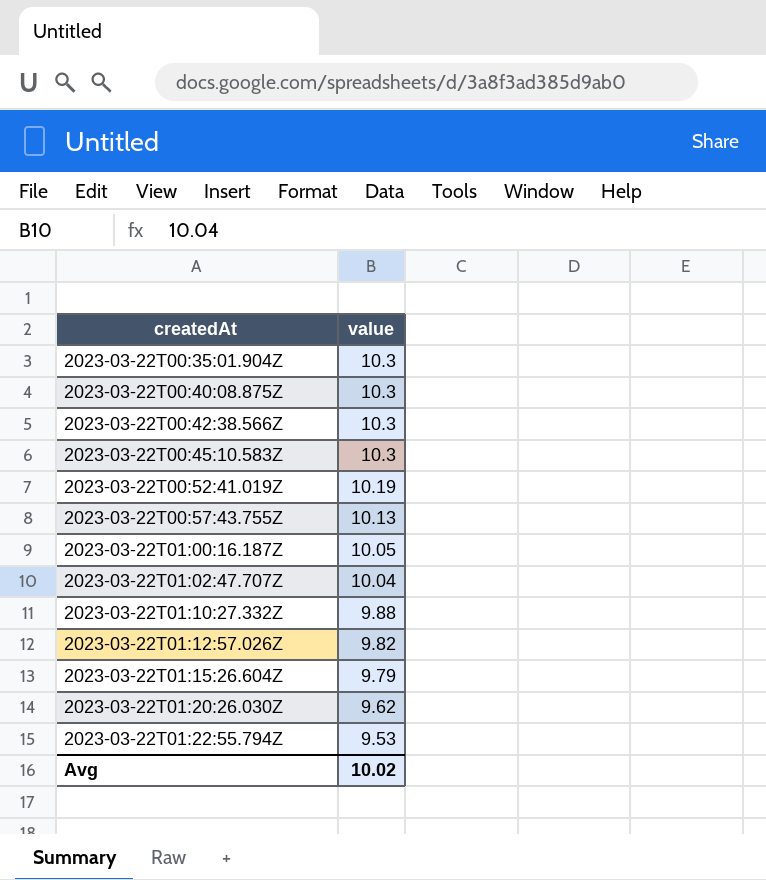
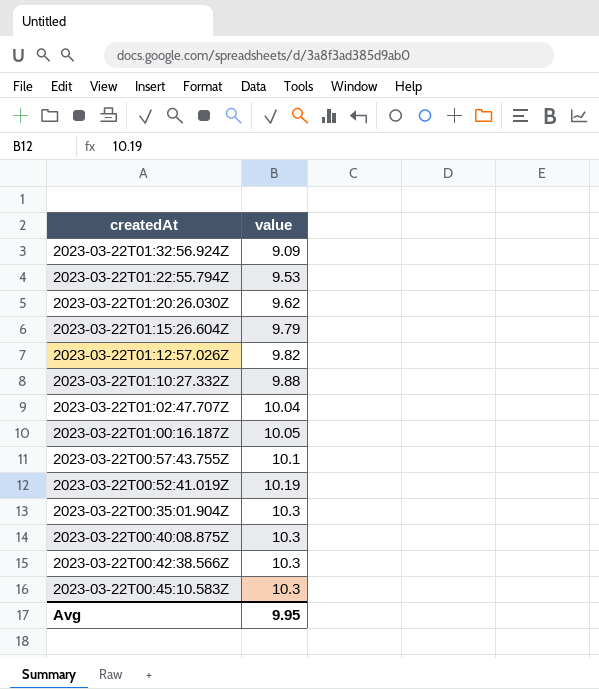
row order: createdAt ascending -> value ascending
row 2023-03-22T01:32:56.924Z: none -> 9.09
2023-03-22T00:57:43.755Z | value: 10.13 -> 10.1
Avg | value: 10.02 -> 9.95

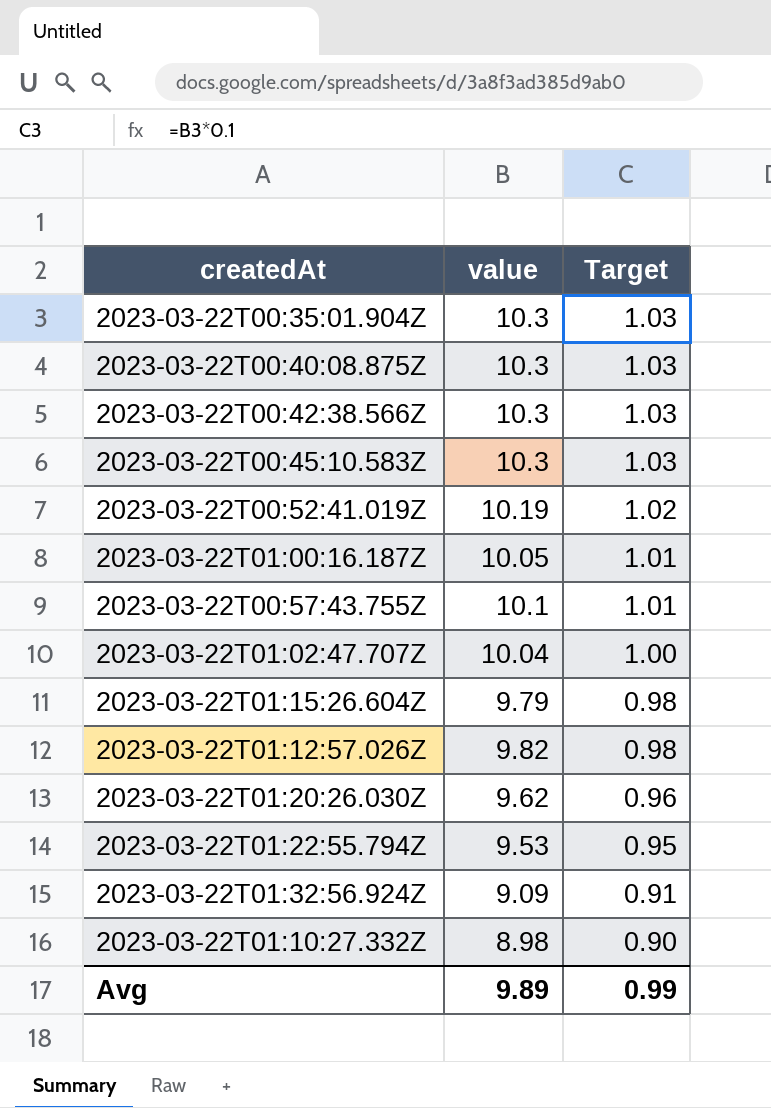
row order: value ascending -> Target descending
column Target | formula: none -> [value] * 0.1
2023-03-22T01:10:27.332Z | value: 9.88 -> 8.98
Avg | value: 9.95 -> 9.89

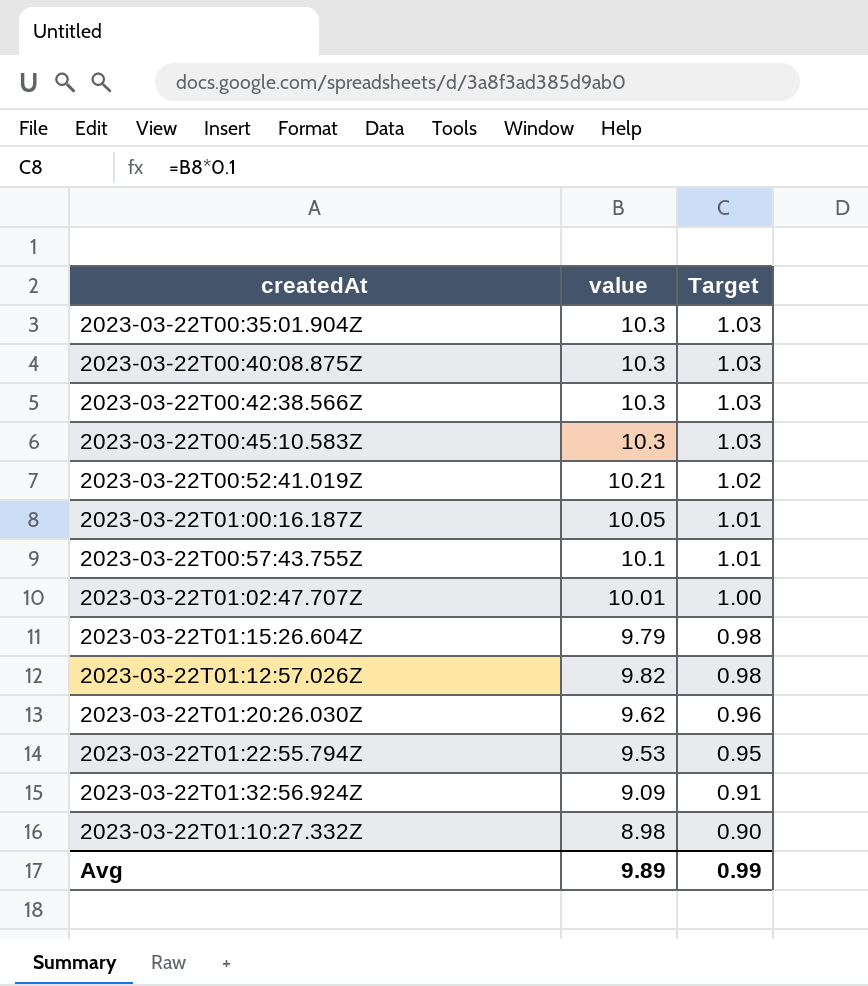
2023-03-22T00:52:41.019Z | value: 10.19 -> 10.21
2023-03-22T01:02:47.707Z | value: 10.04 -> 10.01

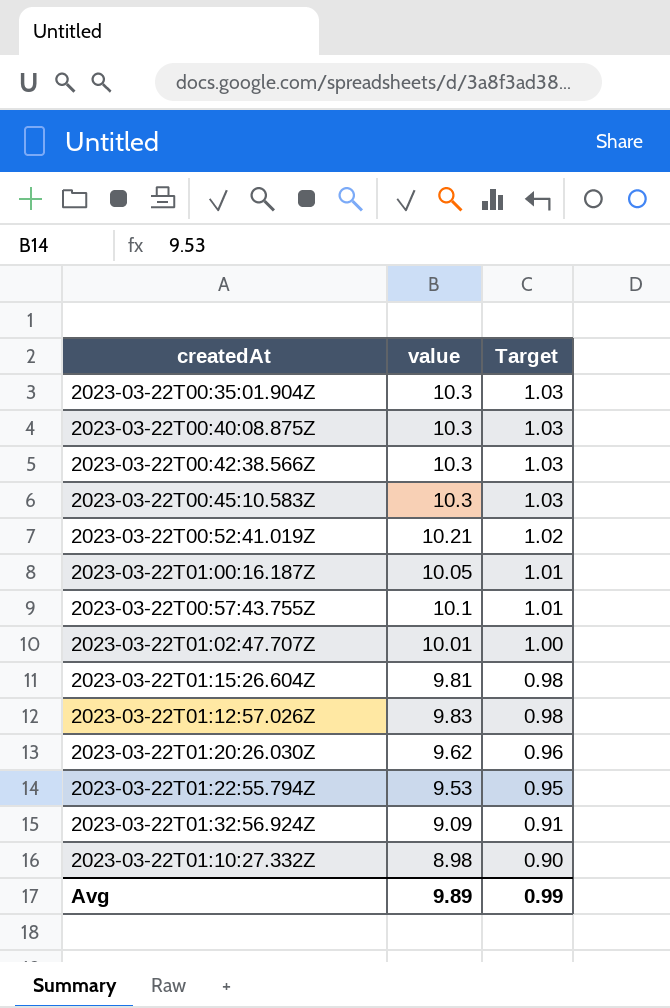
2023-03-22T01:15:26.604Z | value: 9.79 -> 9.81
2023-03-22T01:12:57.026Z | value: 9.82 -> 9.83

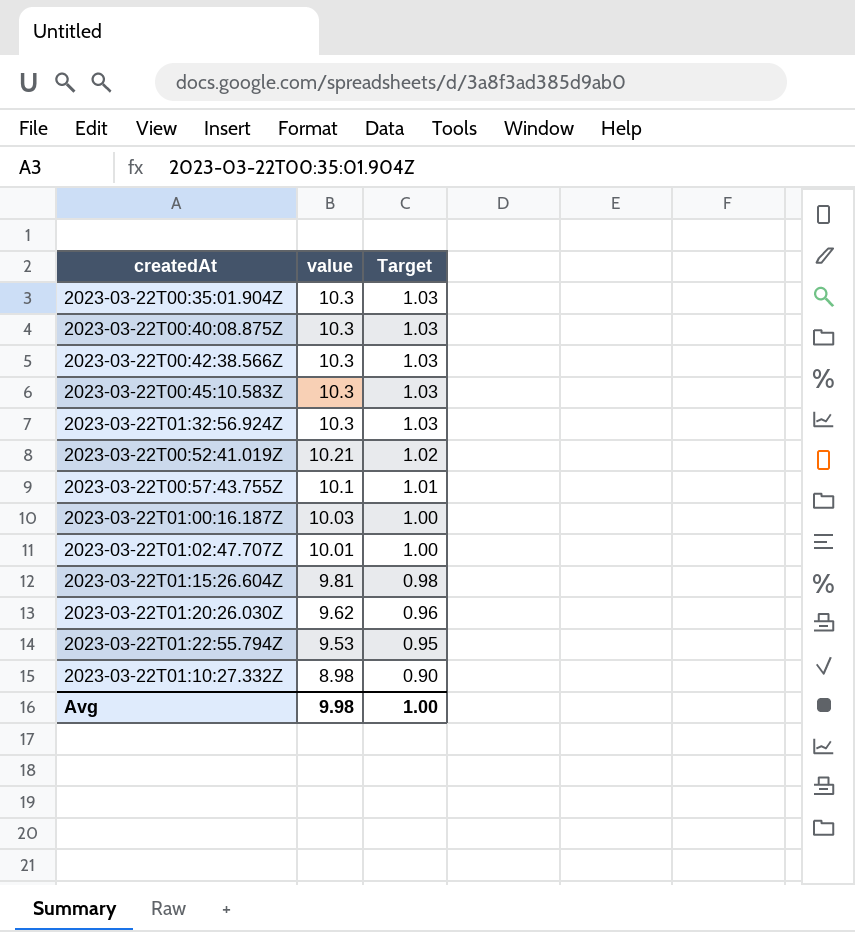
row order: Target descending -> value descending
row 2023-03-22T01:12:57.026Z: 9.83 | 0.98 -> none
2023-03-22T01:32:56.924Z | value: 9.09 -> 10.3
2023-03-22T01:32:56.924Z | Target: 0.91 -> 1.03
2023-03-22T01:00:16.187Z | value: 10.05 -> 10.03
2023-03-22T01:00:16.187Z | Target: 1.01 -> 1.00
Avg | value: 9.89 -> 9.98
Avg | Target: 0.99 -> 1.00

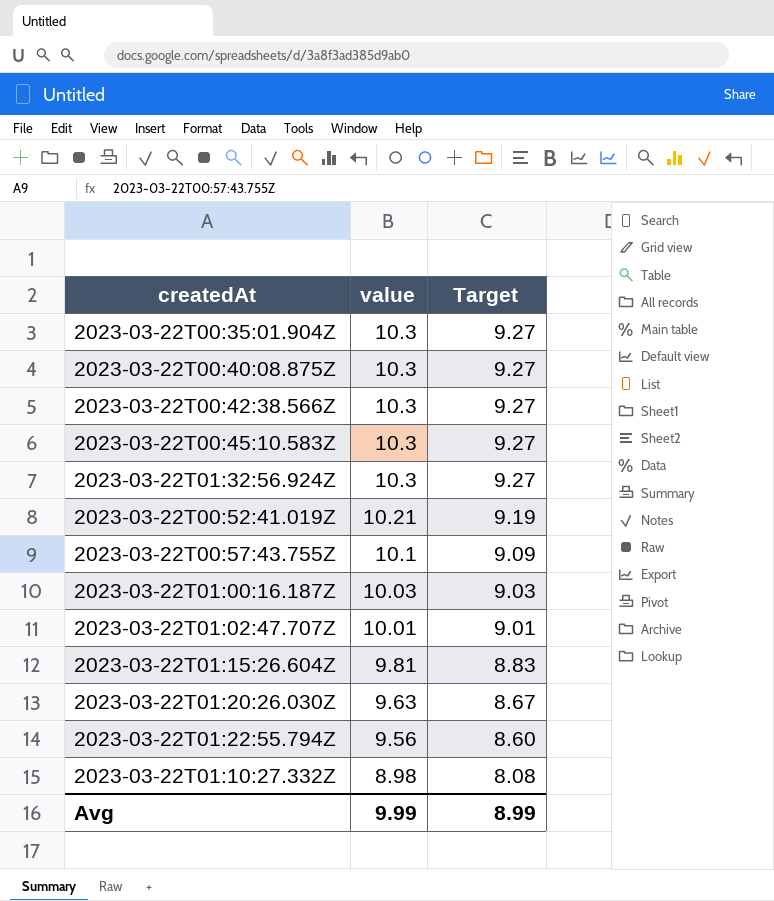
column Target | formula: [value] * 0.1 -> [value] * 0.9
2023-03-22T01:20:26.030Z | value: 9.62 -> 9.63
2023-03-22T01:22:55.794Z | value: 9.53 -> 9.56
Avg | value: 9.98 -> 9.99
Avg | Target: 1.00 -> 8.99

